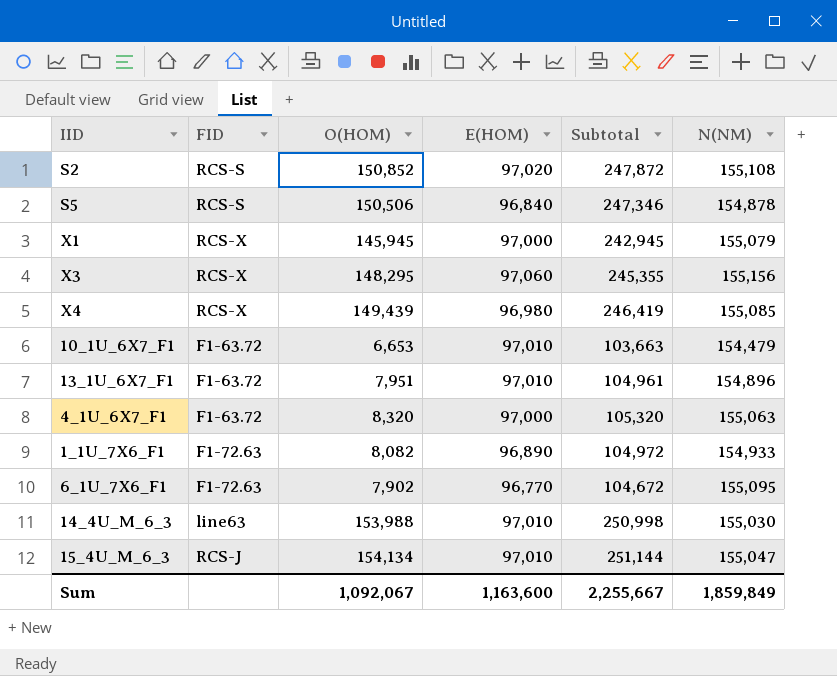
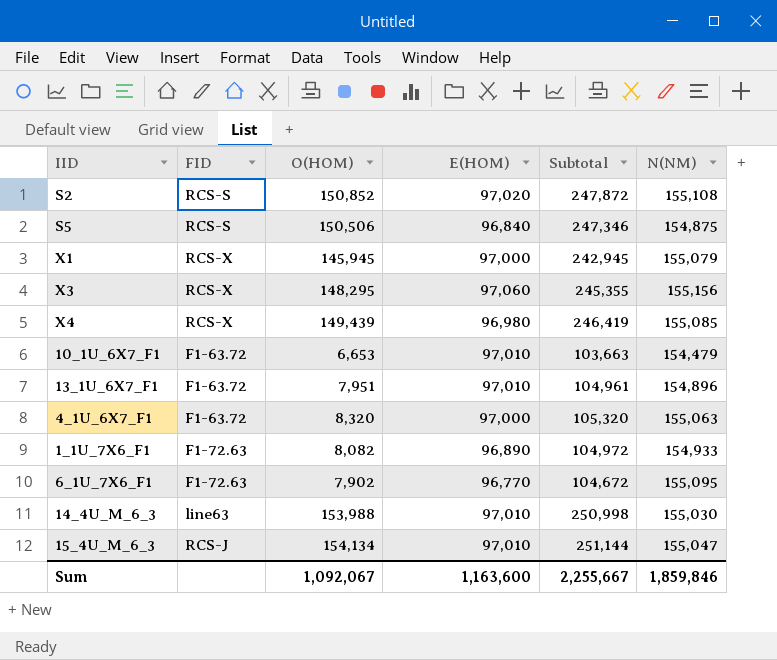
S5 | N(NM): 154,878 -> 154,875
Sum | N(NM): 1,859,849 -> 1,859,846

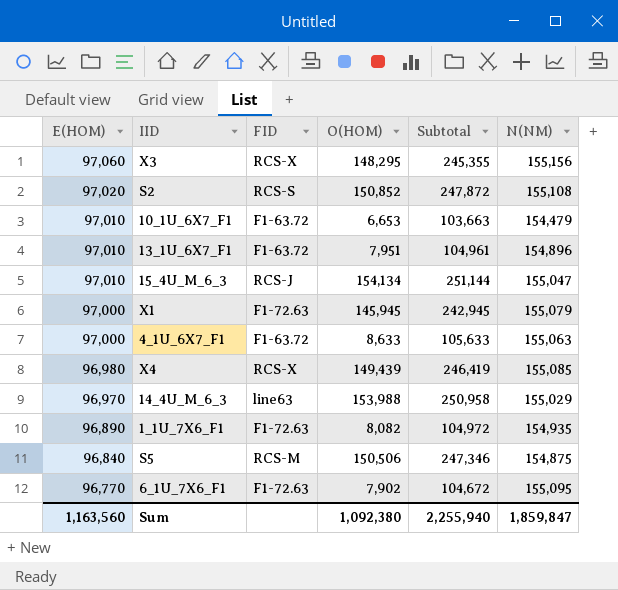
row order: none -> E(HOM) descending
column E(HOM) | position: 4 -> 1
X1 | FID: RCS-X -> F1-72.63
4_1U_6X7_F1 | O(HOM): 8,320 -> 8,633
4_1U_6X7_F1 | Subtotal: 105,320 -> 105,633
14_4U_M_6_3 | E(HOM): 97,010 -> 96,970
14_4U_M_6_3 | Subtotal: 250,998 -> 250,958
14_4U_M_6_3 | N(NM): 155,030 -> 155,029
1_1U_7X6_F1 | N(NM): 154,933 -> 154,935
S5 | FID: RCS-S -> RCS-M
Sum | E(HOM): 1,163,600 -> 1,163,560
Sum | O(HOM): 1,092,067 -> 1,092,380
Sum | Subtotal: 2,255,667 -> 2,255,940
Sum | N(NM): 1,859,846 -> 1,859,847

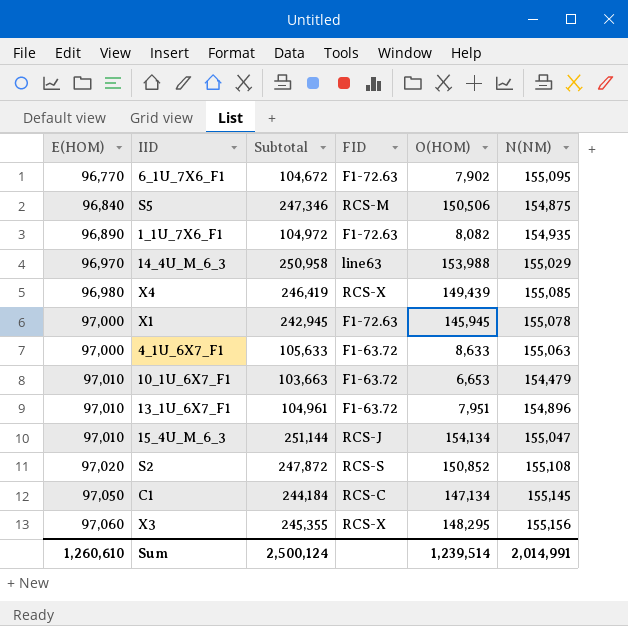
row order: E(HOM) descending -> E(HOM) ascending
column Subtotal | position: 5 -> 3
X1 | N(NM): 155,079 -> 155,078
row C1: none -> 97,050 | 244,184 | RCS-C | 147,134 | 155,145
Sum | E(HOM): 1,163,560 -> 1,260,610
Sum | Subtotal: 2,255,940 -> 2,500,124
Sum | O(HOM): 1,092,380 -> 1,239,514
Sum | N(NM): 1,859,847 -> 2,014,991

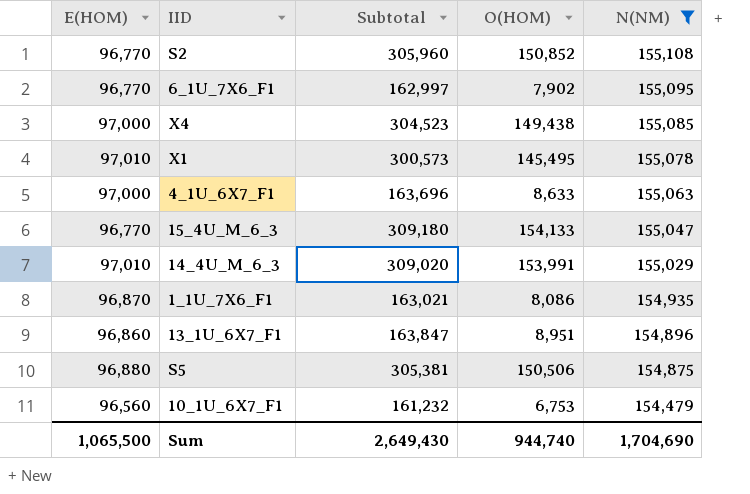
filter: none -> N(NM) <= 155,108
row order: E(HOM) ascending -> N(NM) descending
column FID | position: 4 -> none
column Subtotal | formula: [E(HOM)] + [O(HOM)] -> [O(HOM)] + [N(NM)]
S2 | E(HOM): 97,020 -> 96,770
X4 | E(HOM): 96,980 -> 97,000
X4 | O(HOM): 149,439 -> 149,438
X1 | E(HOM): 97,000 -> 97,010
X1 | O(HOM): 145,945 -> 145,495
15_4U_M_6_3 | E(HOM): 97,010 -> 96,770
15_4U_M_6_3 | O(HOM): 154,134 -> 154,133
14_4U_M_6_3 | E(HOM): 96,970 -> 97,010
14_4U_M_6_3 | O(HOM): 153,988 -> 153,991
1_1U_7X6_F1 | E(HOM): 96,890 -> 96,870
1_1U_7X6_F1 | O(HOM): 8,082 -> 8,086
13_1U_6X7_F1 | E(HOM): 97,010 -> 96,860
13_1U_6X7_F1 | O(HOM): 7,951 -> 8,951
S5 | E(HOM): 96,840 -> 96,880
10_1U_6X7_F1 | E(HOM): 97,010 -> 96,560
10_1U_6X7_F1 | O(HOM): 6,653 -> 6,753
Sum | E(HOM): 1,260,610 -> 1,065,500
Sum | Subtotal: 2,500,124 -> 2,649,430
Sum | O(HOM): 1,239,514 -> 944,740
Sum | N(NM): 2,014,991 -> 1,704,690

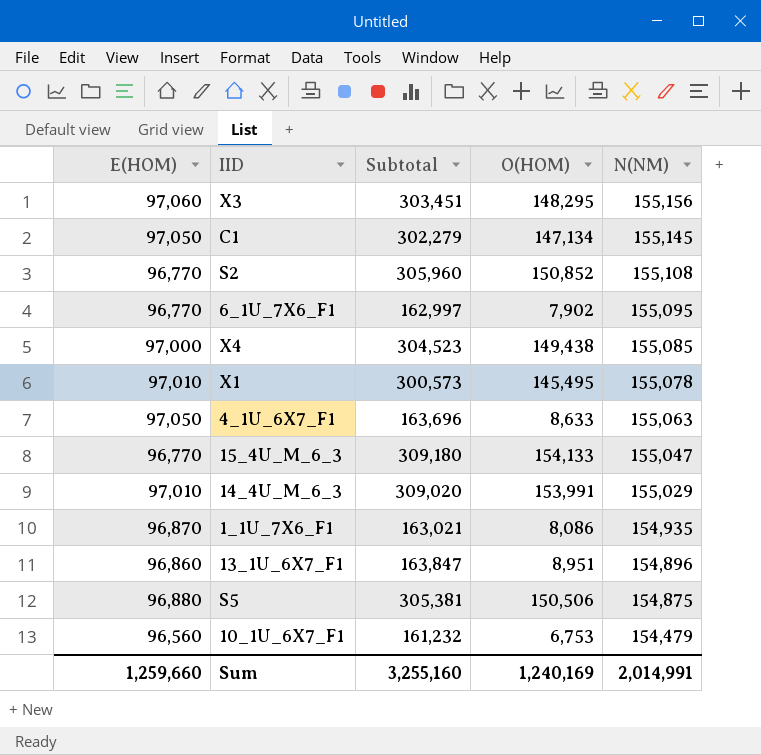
filter: N(NM) <= 155,108 -> none
4_1U_6X7_F1 | E(HOM): 97,000 -> 97,050
Sum | E(HOM): 1,065,500 -> 1,259,660
Sum | Subtotal: 2,649,430 -> 3,255,160
Sum | O(HOM): 944,740 -> 1,240,169
Sum | N(NM): 1,704,690 -> 2,014,991

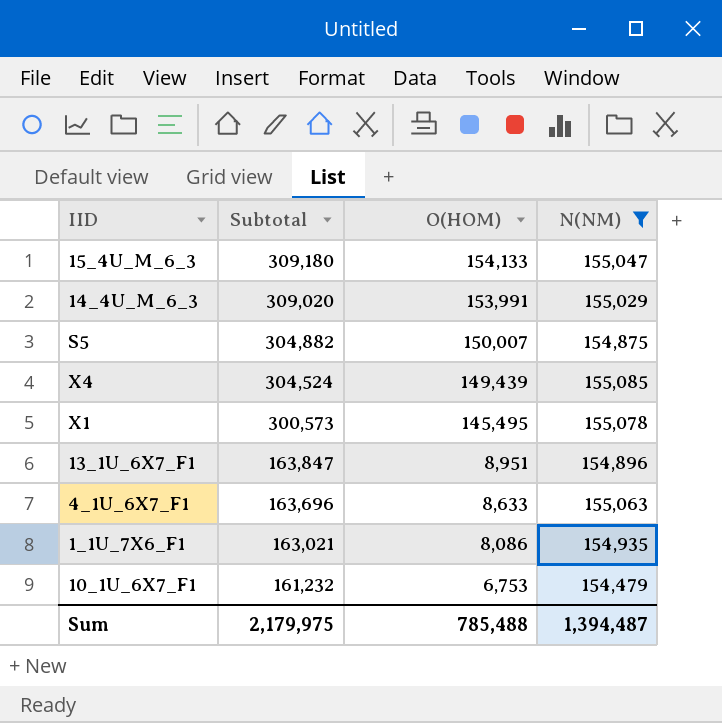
filter: none -> N(NM) <= 155,085
row order: N(NM) descending -> Subtotal descending
column E(HOM) | position: 1 -> none
S5 | Subtotal: 305,381 -> 304,882
S5 | O(HOM): 150,506 -> 150,007
X4 | Subtotal: 304,523 -> 304,524
X4 | O(HOM): 149,438 -> 149,439
Sum | Subtotal: 3,255,160 -> 2,179,975
Sum | O(HOM): 1,240,169 -> 785,488
Sum | N(NM): 2,014,991 -> 1,394,487

